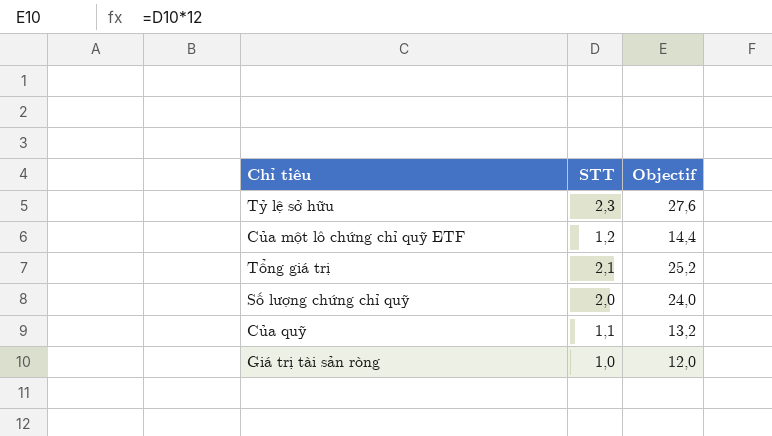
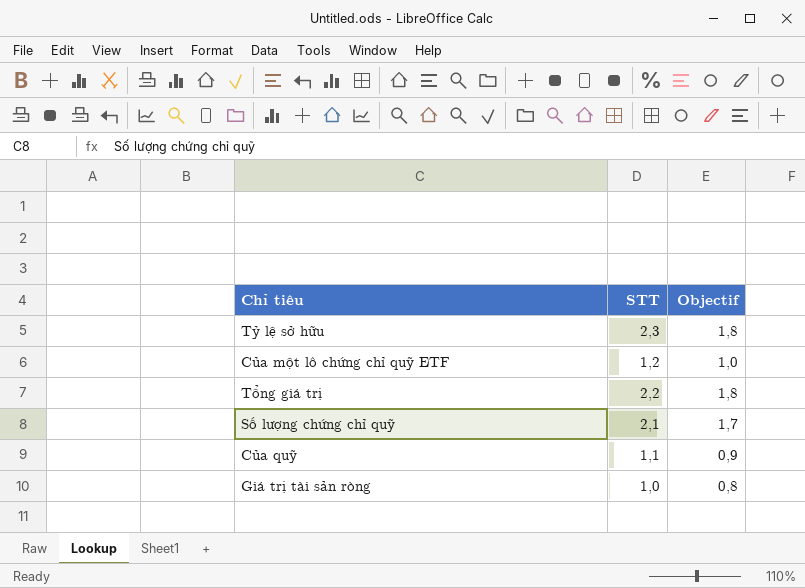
column Objectif | formula: [STT] * 12 -> [STT] * 0,8
Tổng giá trị | STT: 2,1 -> 2,2
Số lượng chứng chỉ quỹ | STT: 2,0 -> 2,1

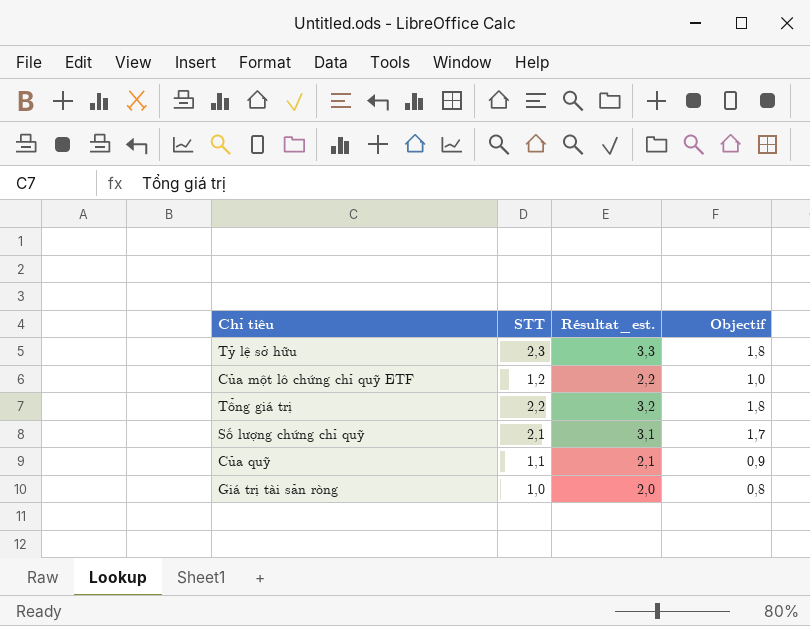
column Résultat_est. | formula: none -> [STT] + 1

